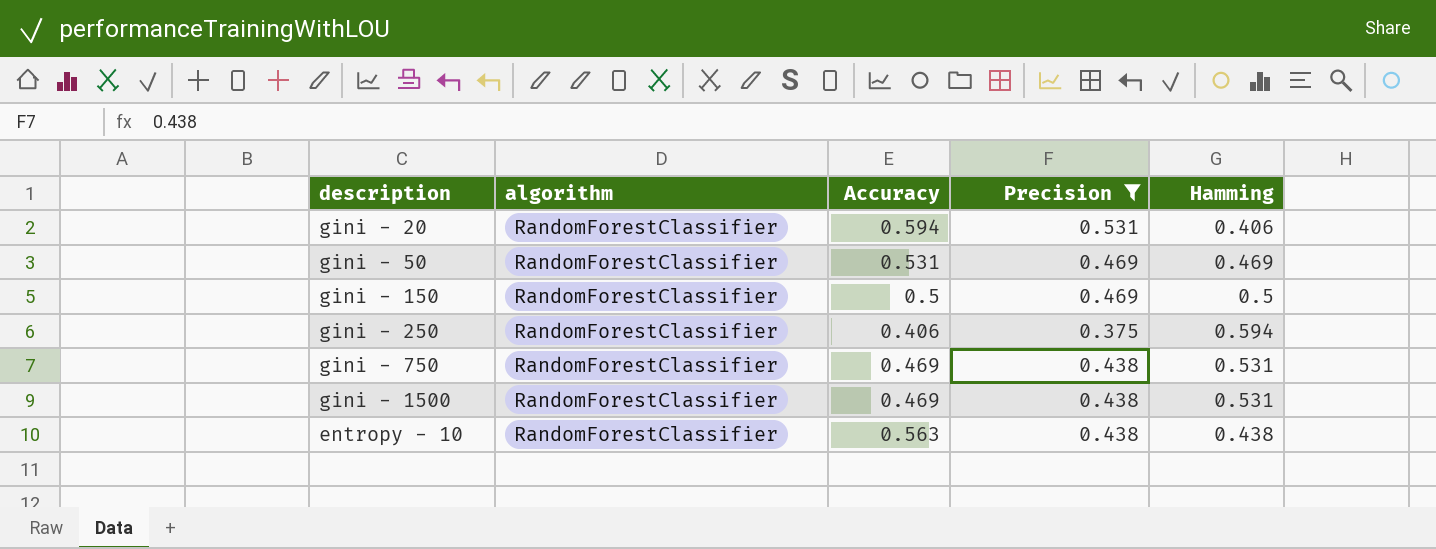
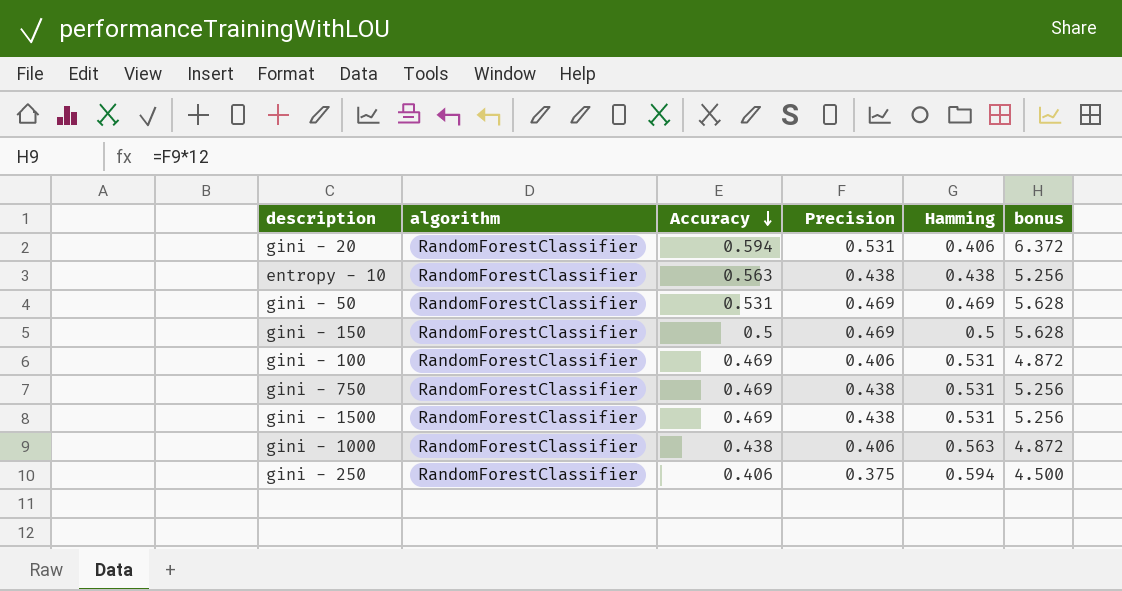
filter: Precision != 0.406 -> none
row order: none -> Accuracy descending
column bonus | formula: none -> [Precision] * 12

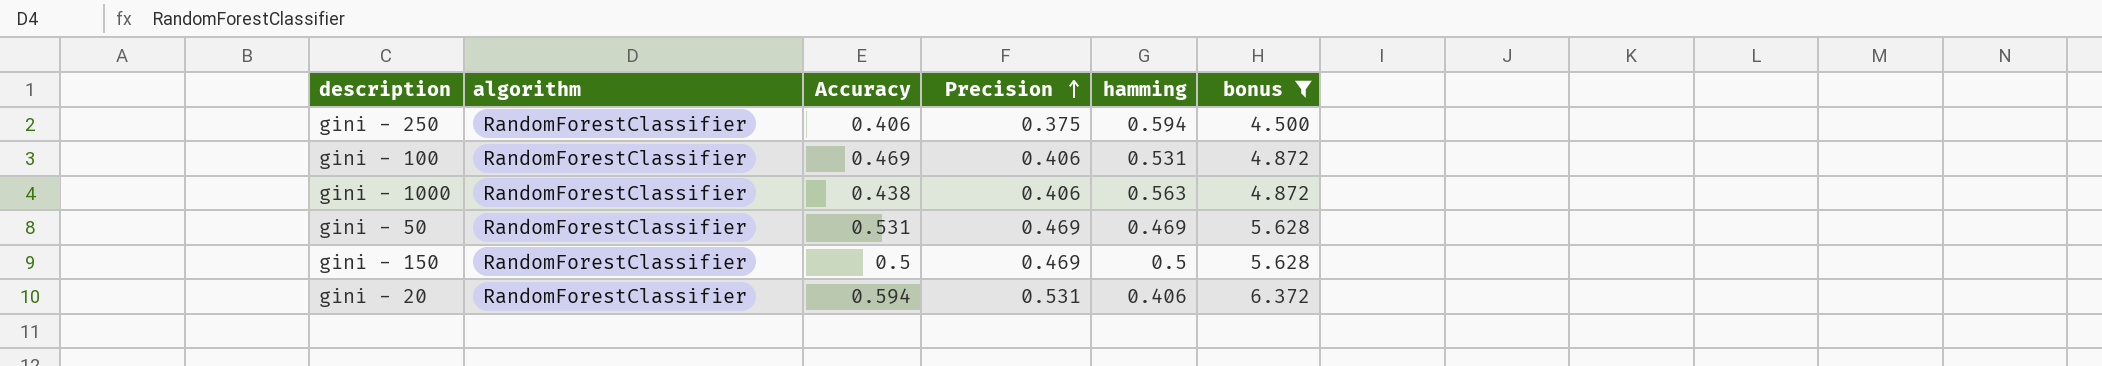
filter: none -> bonus != 5.256
row order: Accuracy descending -> Precision ascending
column name: Hamming -> hamming

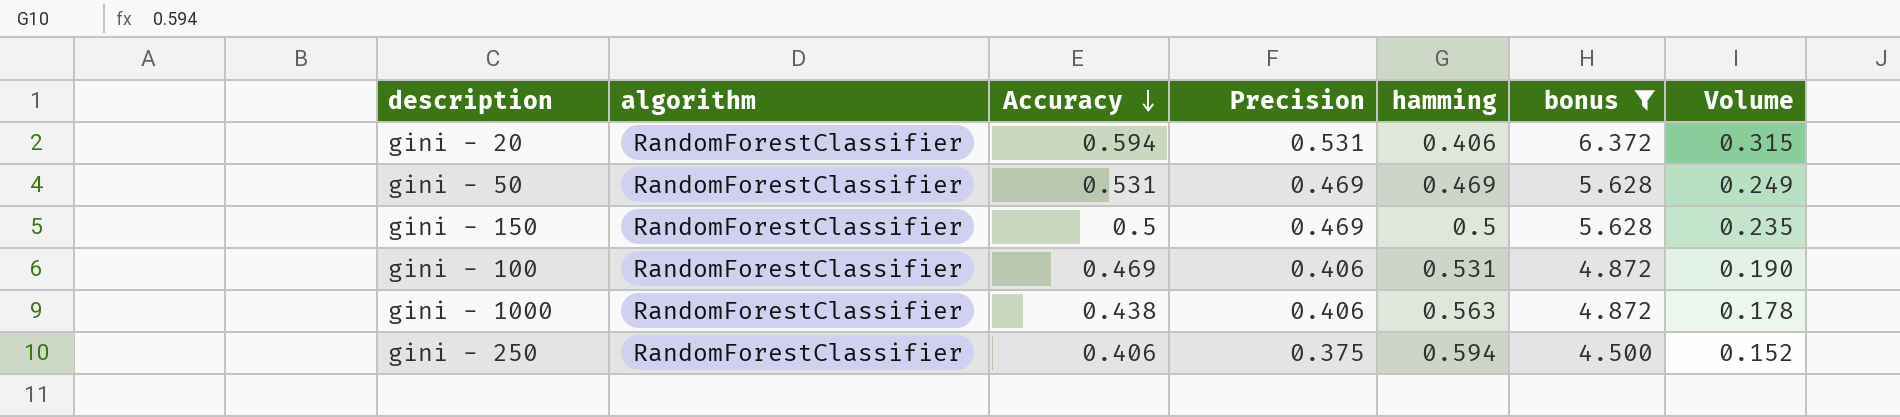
row order: Precision ascending -> Accuracy descending
column Volume | formula: none -> [Accuracy] * [Precision]

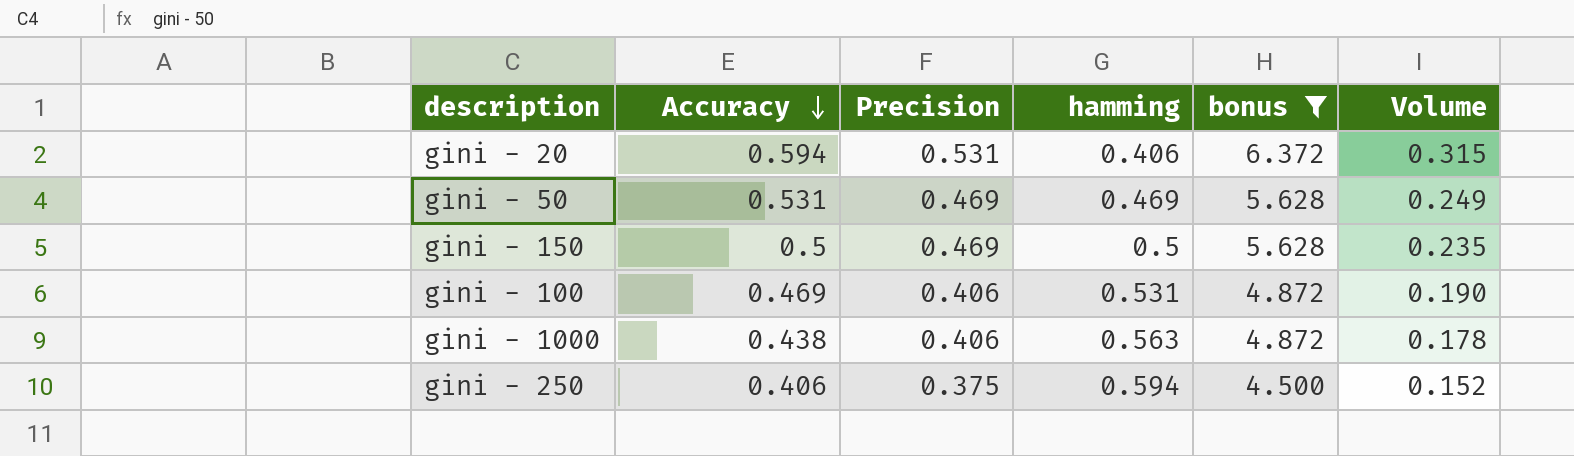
column algorithm | position: 2 -> none

